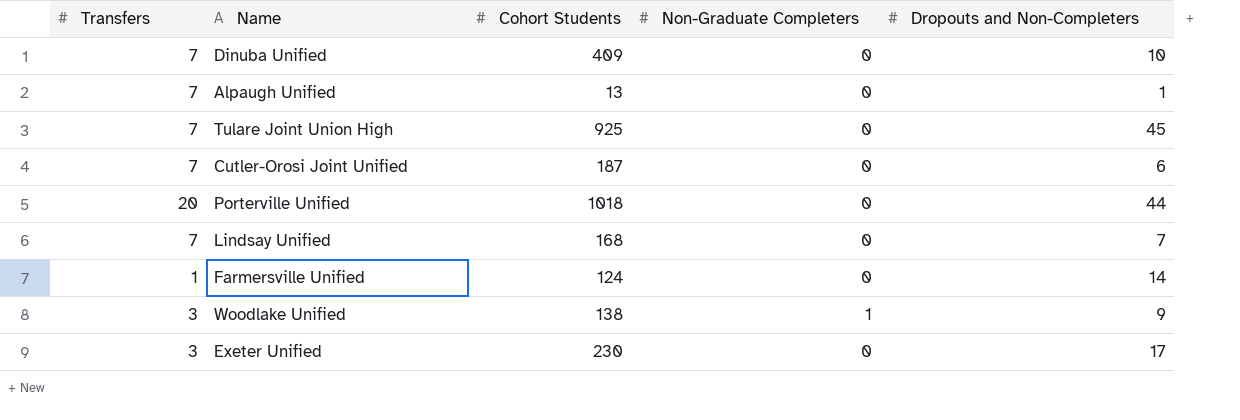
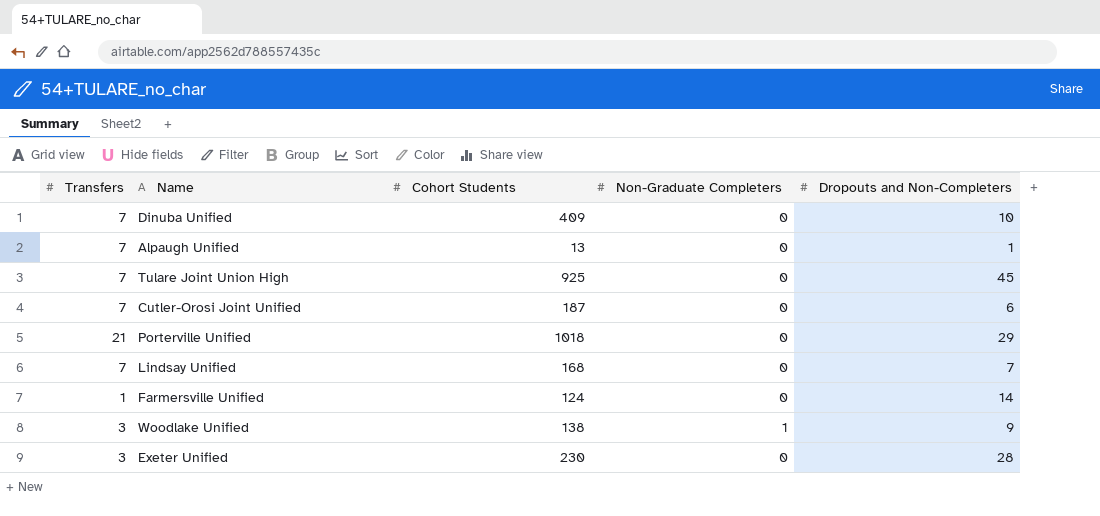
Porterville Unified | Transfers: 20 -> 21
Porterville Unified | Dropouts and Non-Completers: 44 -> 29
Exeter Unified | Dropouts and Non-Completers: 17 -> 28

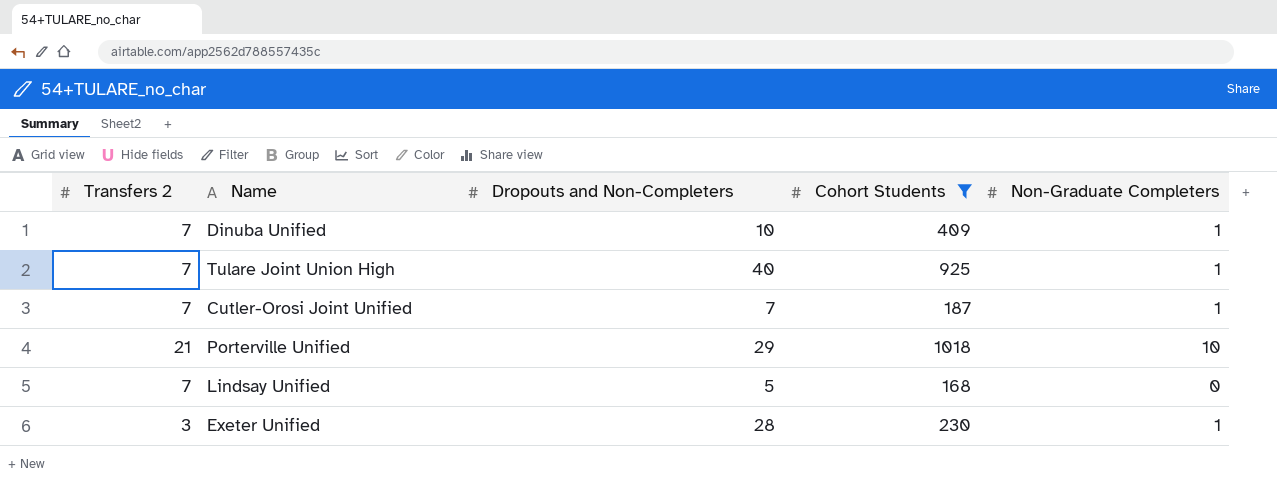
filter: none -> Cohort Students >= 168
column name: Transfers -> Transfers 2
column Dropouts and Non-Completers | position: 5 -> 3
Dinuba Unified | Non-Graduate Completers: 0 -> 1
Tulare Joint Union High | Dropouts and Non-Completers: 45 -> 40
Tulare Joint Union High | Non-Graduate Completers: 0 -> 1
Cutler-Orosi Joint Unified | Dropouts and Non-Completers: 6 -> 7
Cutler-Orosi Joint Unified | Non-Graduate Completers: 0 -> 1
Porterville Unified | Non-Graduate Completers: 0 -> 10
Lindsay Unified | Dropouts and Non-Completers: 7 -> 5
Exeter Unified | Non-Graduate Completers: 0 -> 1

